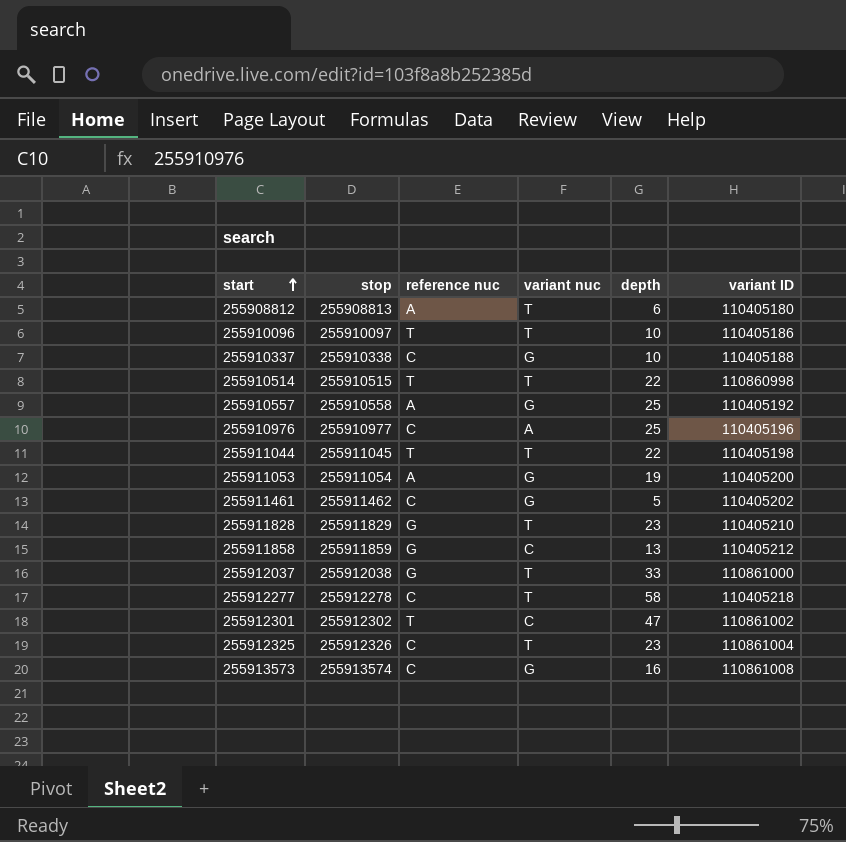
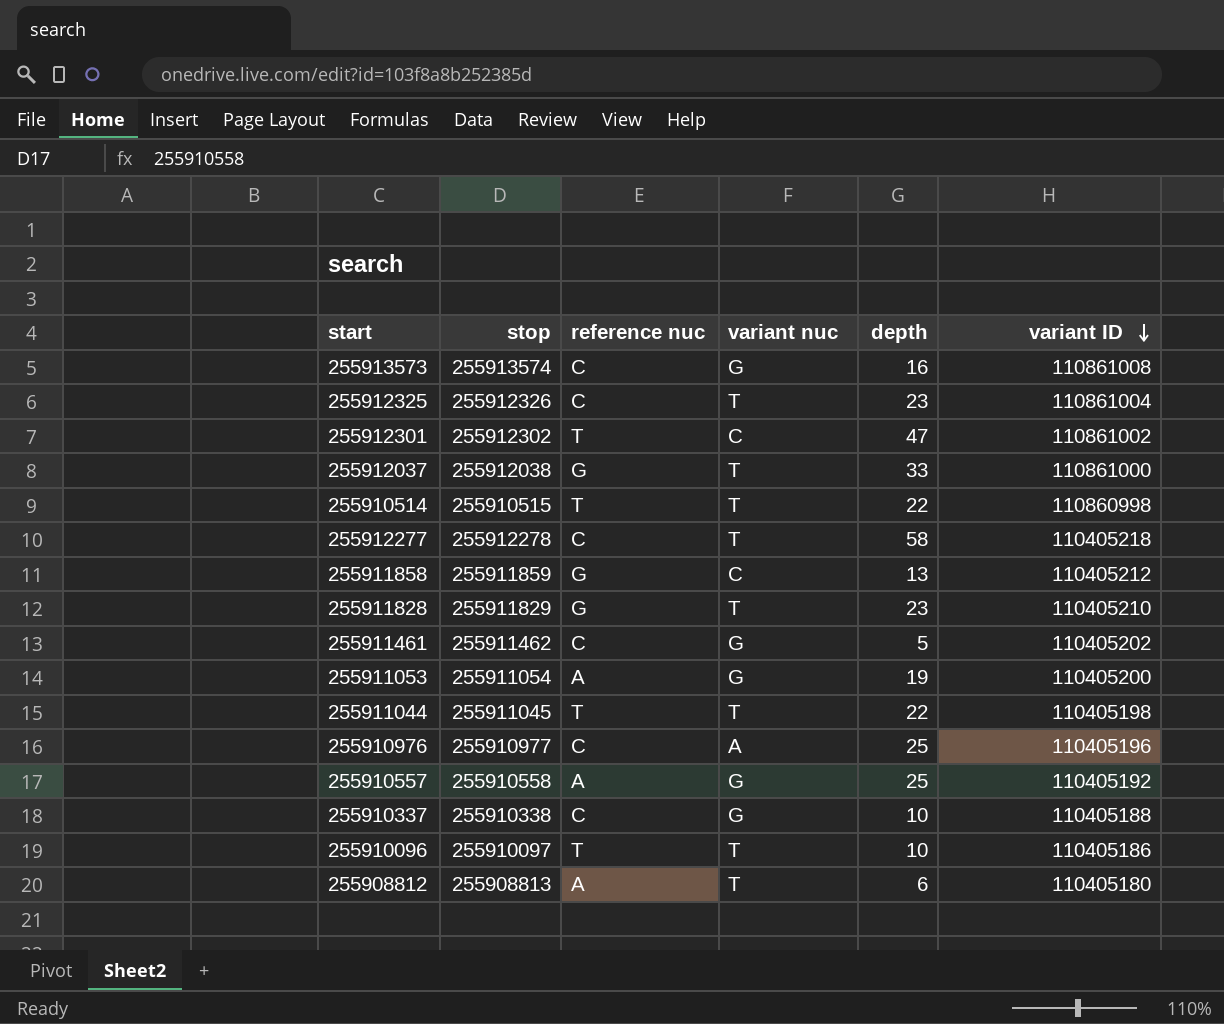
row order: start ascending -> variant ID descending

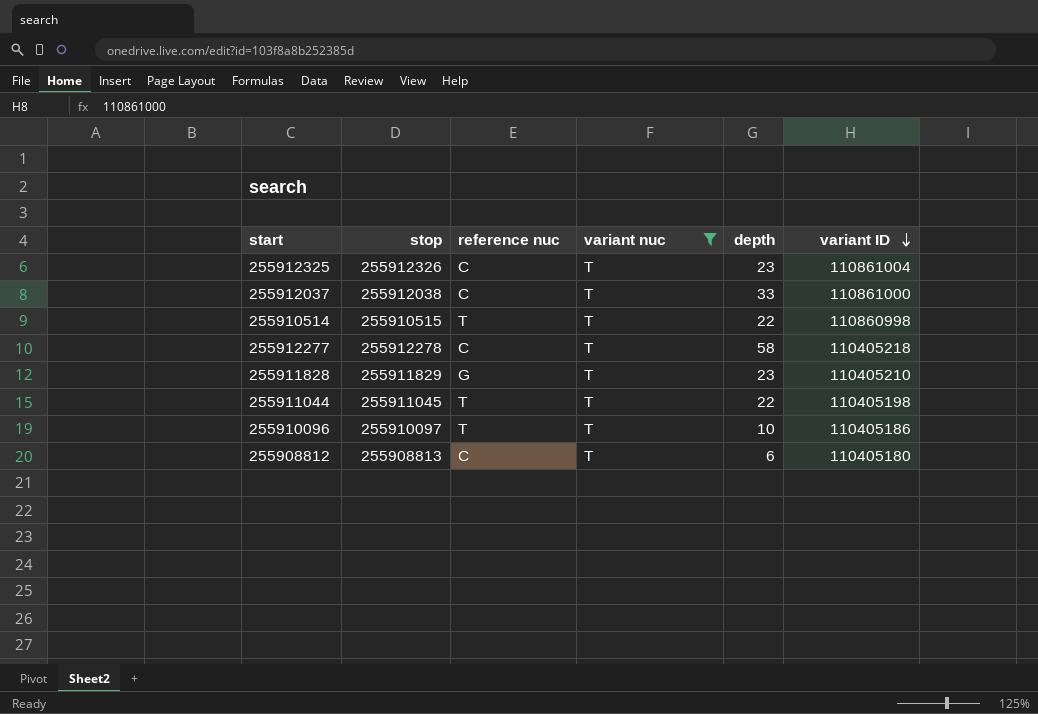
filter: none -> variant nuc = T
255912037 | reference nuc: G -> C
255908812 | reference nuc: A -> C

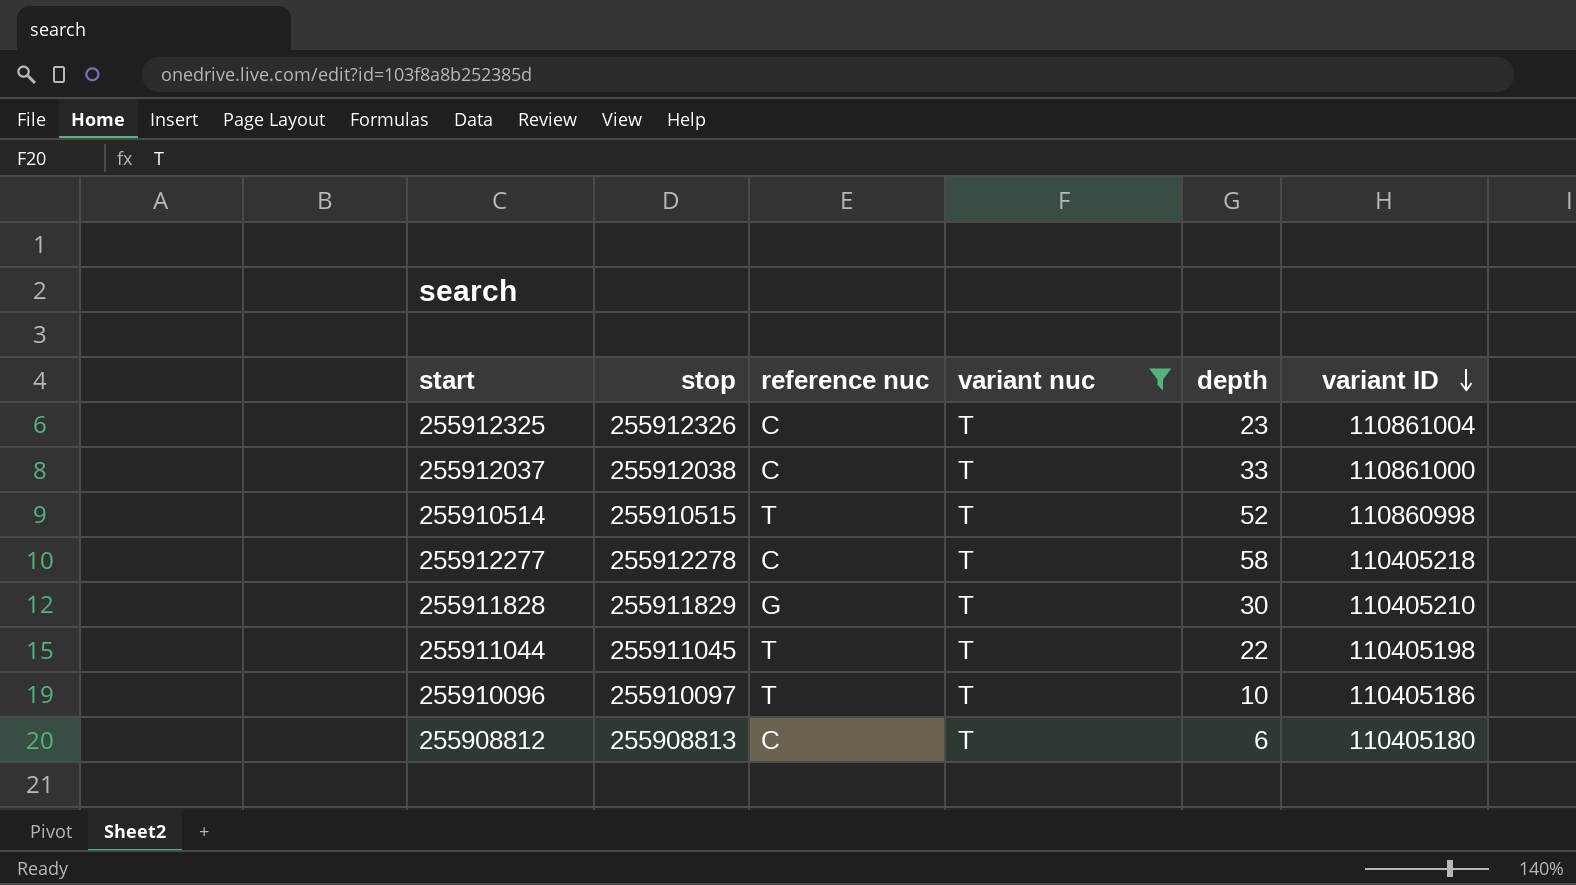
255910514 | depth: 22 -> 52
255911828 | depth: 23 -> 30

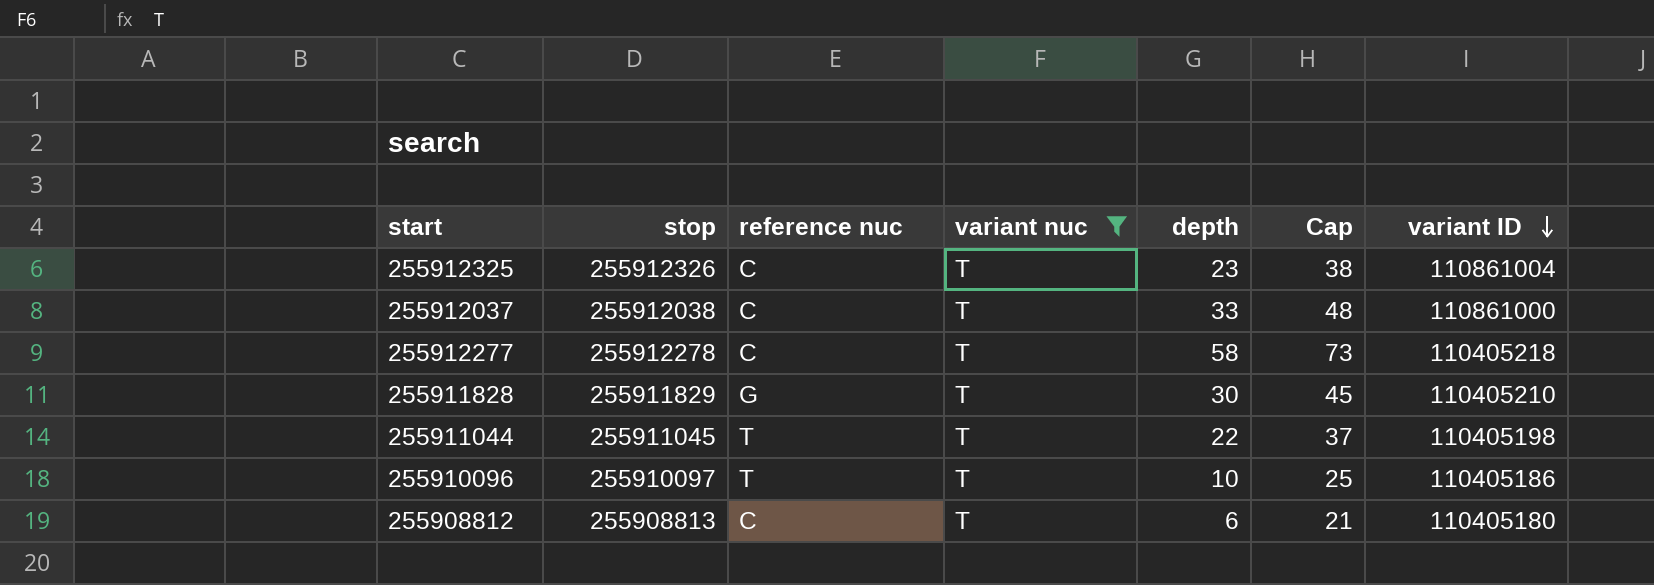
column Cap | formula: none -> [depth] + 15
row 255910514: 255910515 | T | T | 52 | 110860998 -> none

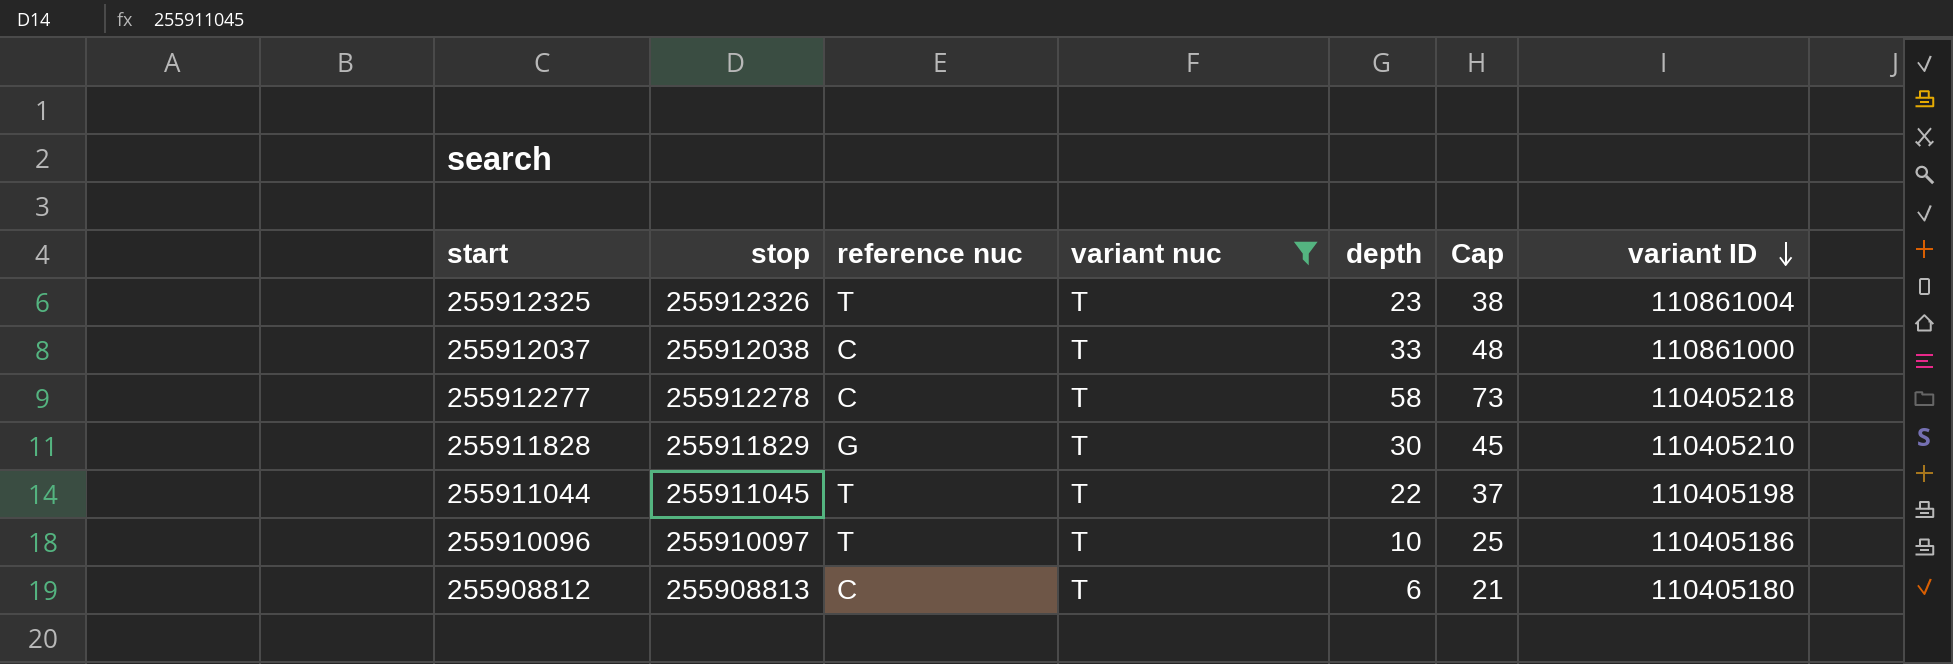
255912325 | reference nuc: C -> T

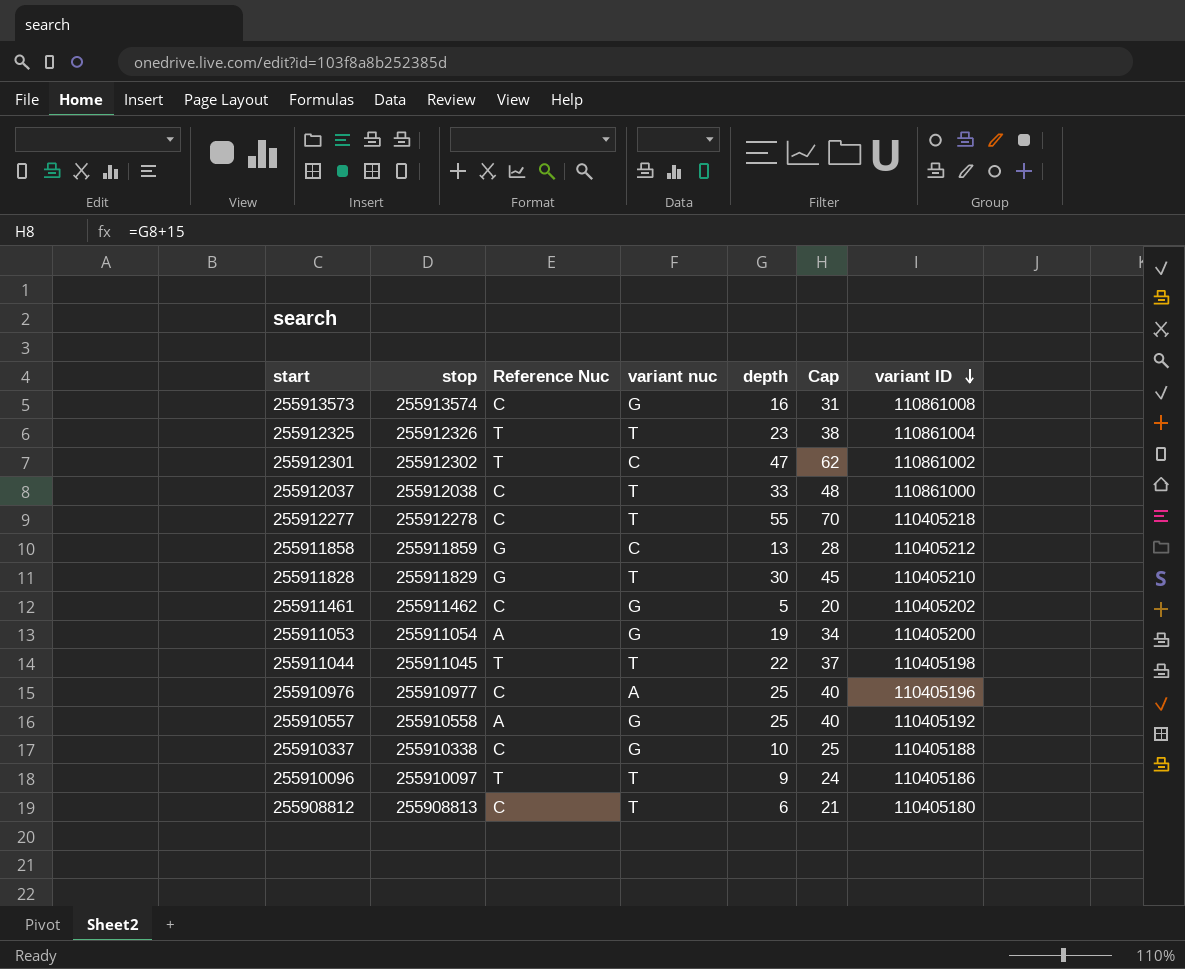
filter: variant nuc = T -> none
column name: reference nuc -> Reference Nuc
255912277 | depth: 58 -> 55
255912277 | Cap: 73 -> 70
255910096 | depth: 10 -> 9
255910096 | Cap: 25 -> 24

